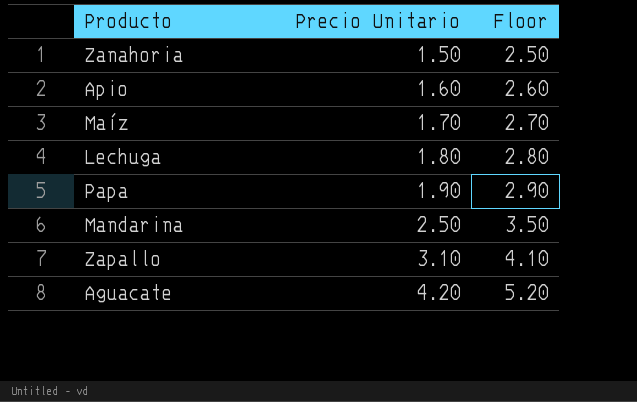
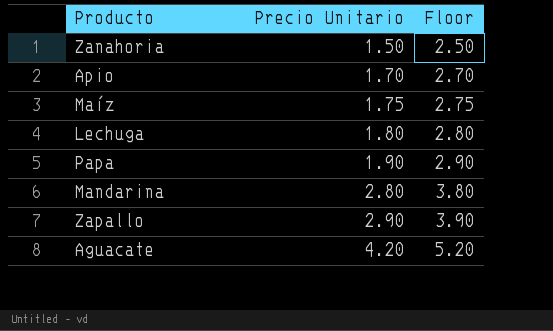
Apio | Precio Unitario: 1.60 -> 1.70
Apio | Floor: 2.60 -> 2.70
Maíz | Precio Unitario: 1.70 -> 1.75
Maíz | Floor: 2.70 -> 2.75
Mandarina | Precio Unitario: 2.50 -> 2.80
Mandarina | Floor: 3.50 -> 3.80
Zapallo | Precio Unitario: 3.10 -> 2.90
Zapallo | Floor: 4.10 -> 3.90

